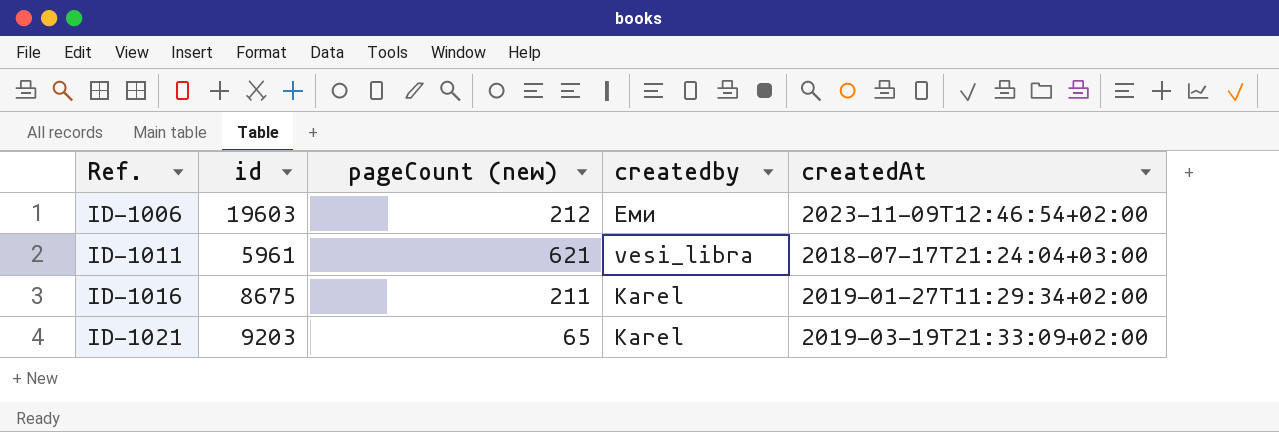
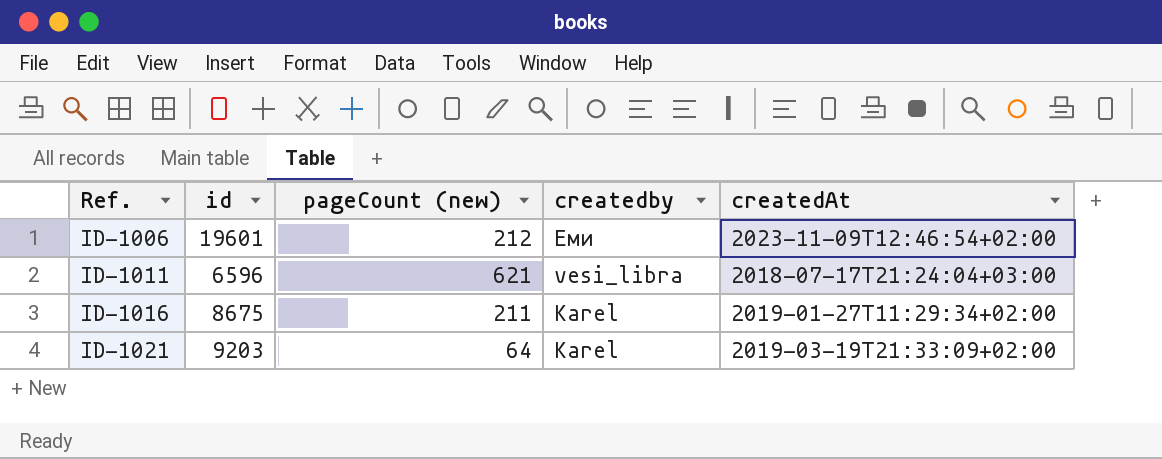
ID-1006 | id: 19603 -> 19601
ID-1011 | id: 5961 -> 6596
ID-1021 | pageCount (new): 65 -> 64

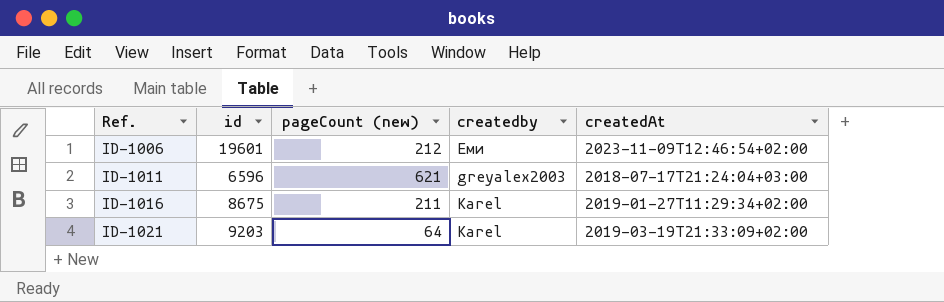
ID-1011 | createdby: vesi_libra -> greyalex2003

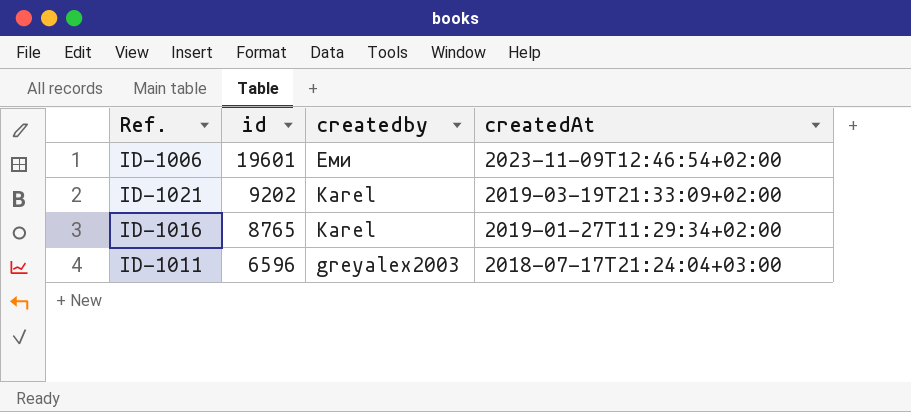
row order: Ref. ascending -> id descending
column pageCount (new) | position: 3 -> none
ID-1021 | id: 9203 -> 9202
ID-1016 | id: 8675 -> 8765

